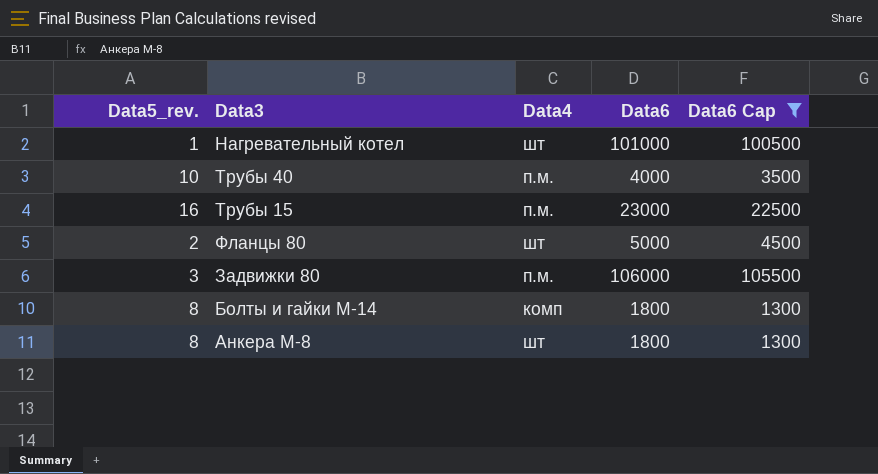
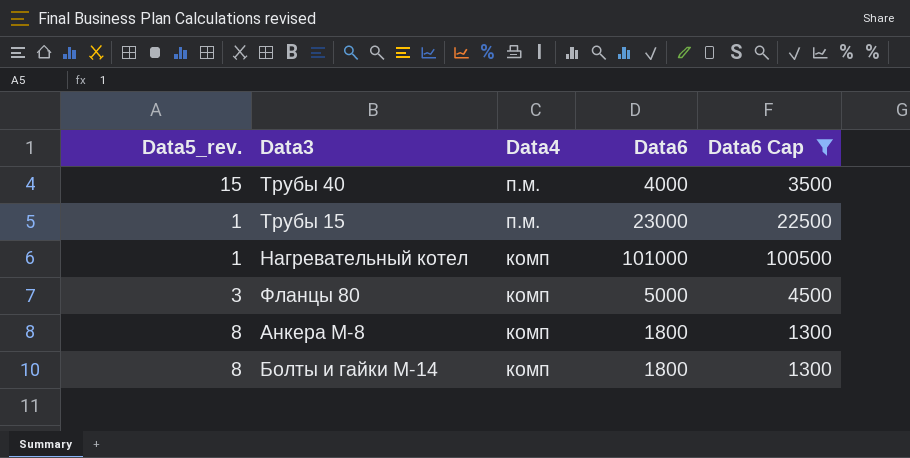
row order: none -> Data4 descending
row Задвижки 80: 3 | п.м. | 106000 | 105500 -> none
Трубы 40 | Data5_rev.: 10 -> 15
Трубы 15 | Data5_rev.: 16 -> 1
Нагревательный котел | Data4: шт -> комп
Фланцы 80 | Data5_rev.: 2 -> 3
Фланцы 80 | Data4: шт -> комп
Анкера М-8 | Data4: шт -> комп

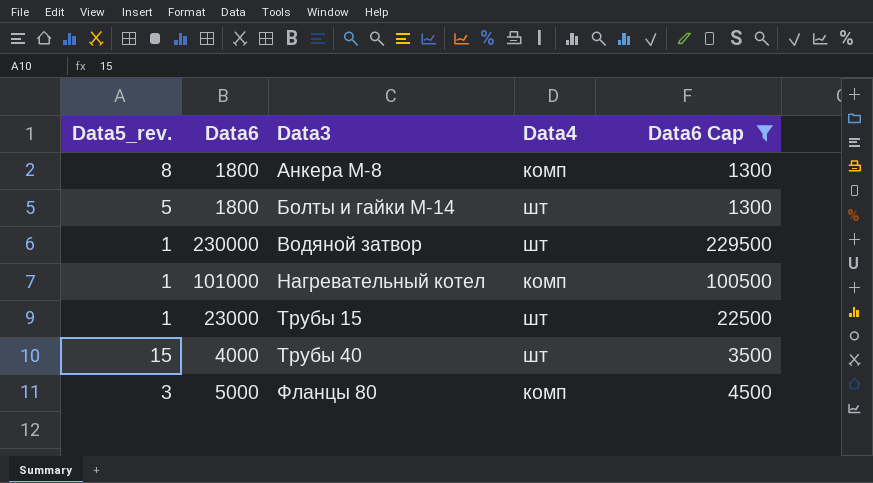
row order: Data4 descending -> Data3 ascending
column Data6 | position: 4 -> 2
Болты и гайки М-14 | Data5_rev.: 8 -> 5
Болты и гайки М-14 | Data4: комп -> шт
row Водяной затвор: none -> 1 | 230000 | шт | 229500
Трубы 15 | Data4: п.м. -> шт
Трубы 40 | Data4: п.м. -> шт

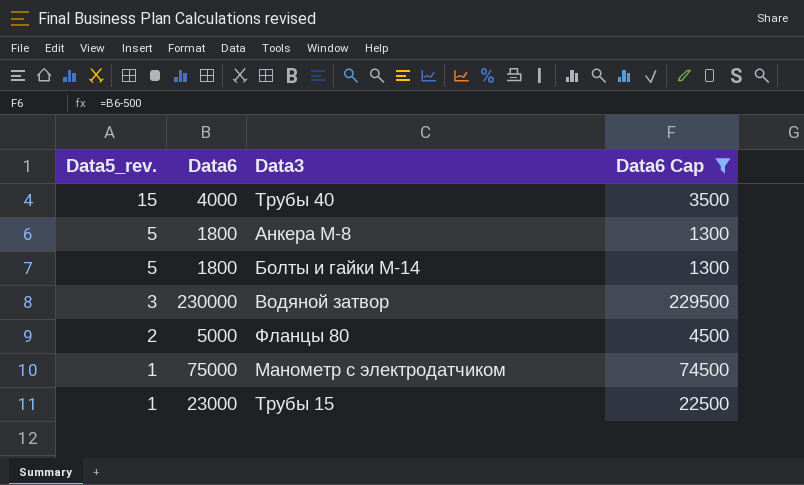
row order: Data3 ascending -> Data5_rev. descending
column Data4 | position: 4 -> none
row Нагревательный котел: 1 | 101000 | комп | 100500 -> none
Анкера М-8 | Data5_rev.: 8 -> 5
Водяной затвор | Data5_rev.: 1 -> 3
Фланцы 80 | Data5_rev.: 3 -> 2
row Манометр с электродатчиком: none -> 1 | 75000 | 74500

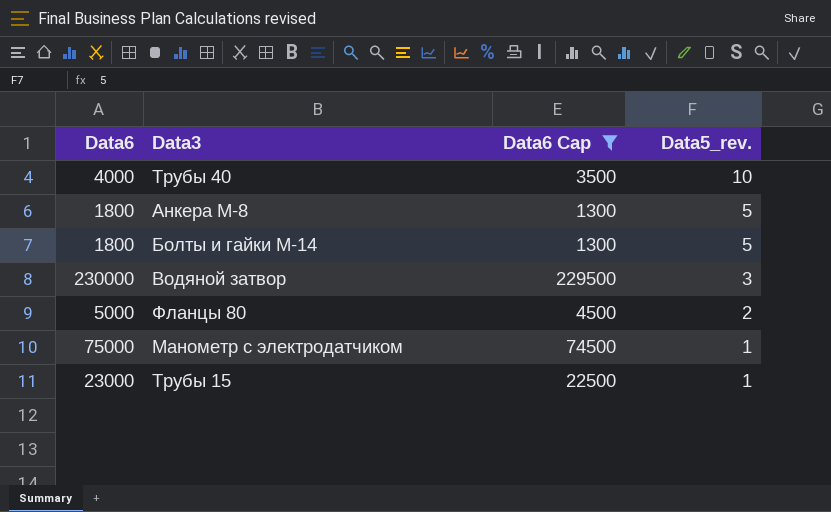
column Data5_rev. | position: 1 -> 4
Трубы 40 | Data5_rev.: 15 -> 10

